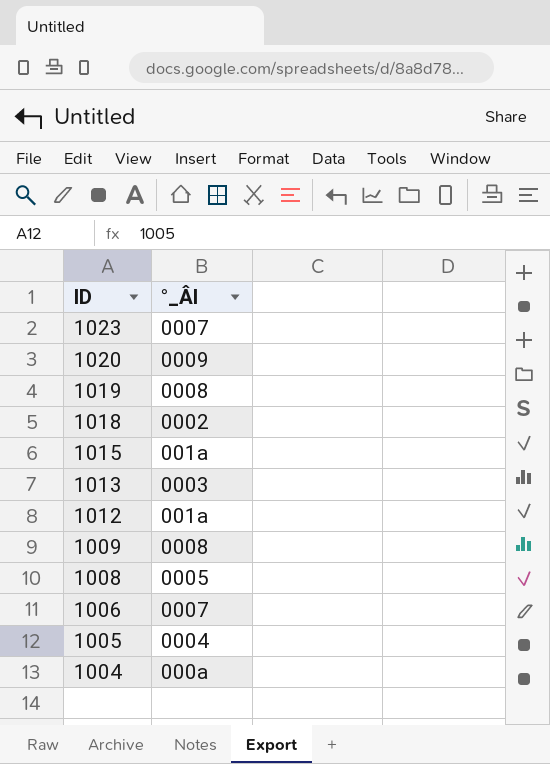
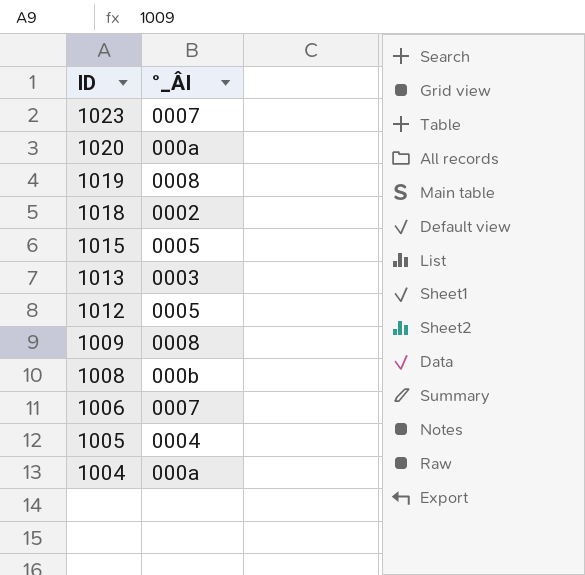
1020 | °_ÂI: 0009 -> 000a
1015 | °_ÂI: 001a -> 0005
1012 | °_ÂI: 001a -> 0005
1008 | °_ÂI: 0005 -> 000b

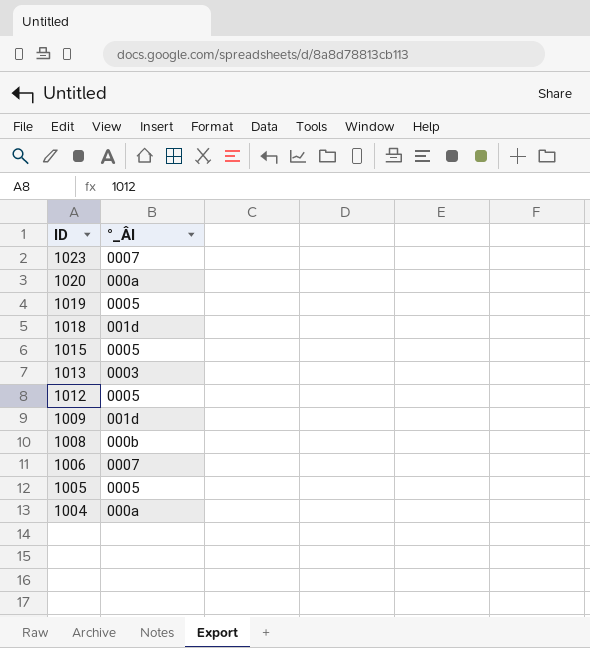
1019 | °_ÂI: 0008 -> 0005
1018 | °_ÂI: 0002 -> 001d
1009 | °_ÂI: 0008 -> 001d
1005 | °_ÂI: 0004 -> 0005

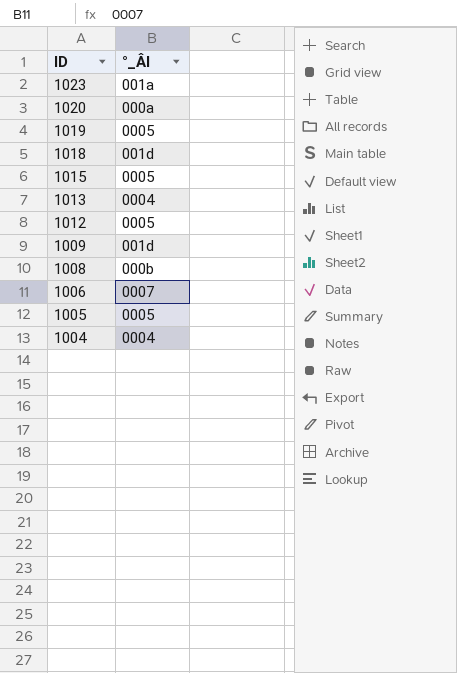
1023 | °_ÂI: 0007 -> 001a
1013 | °_ÂI: 0003 -> 0004
1004 | °_ÂI: 000a -> 0004

